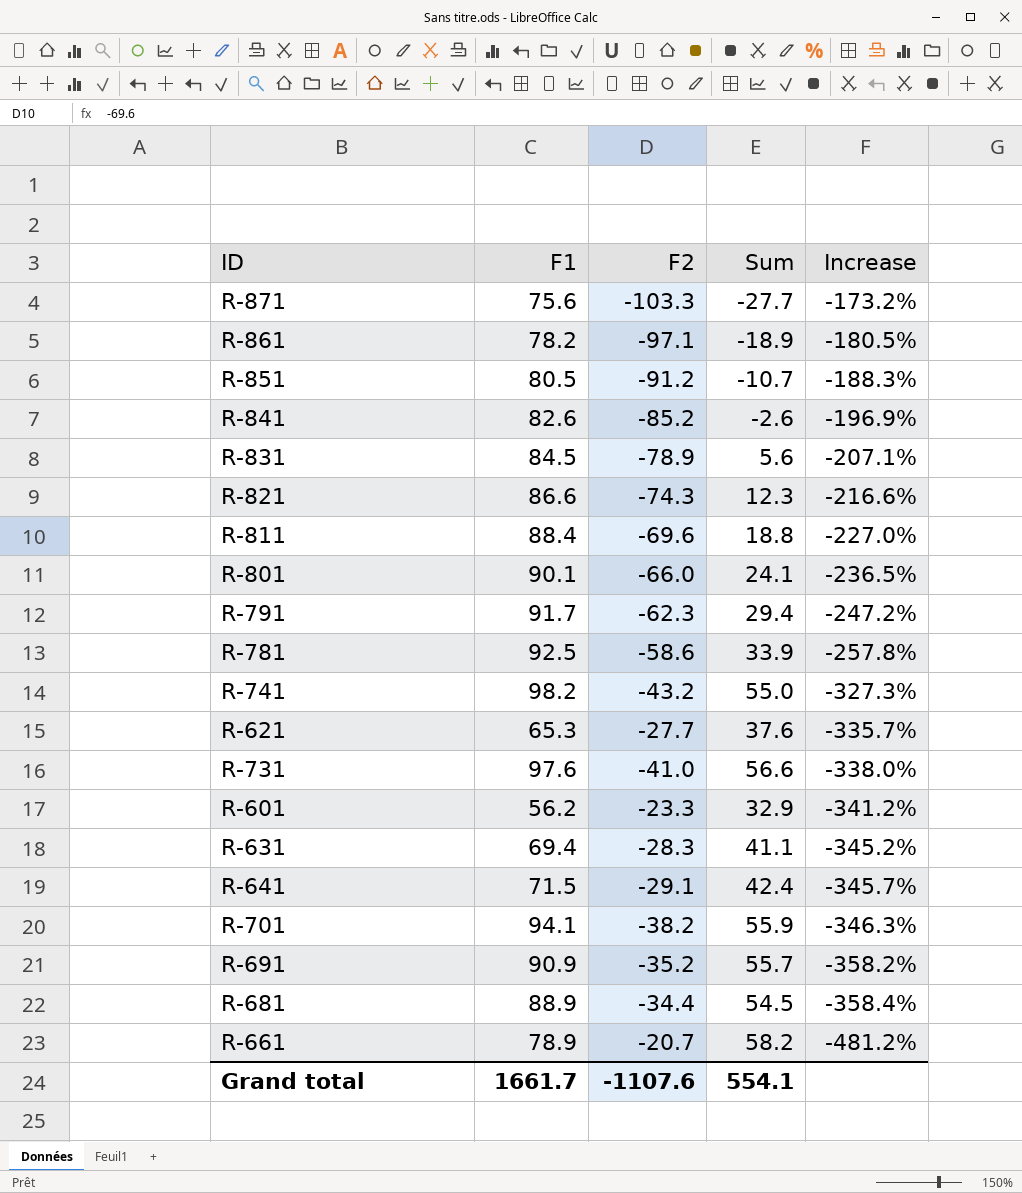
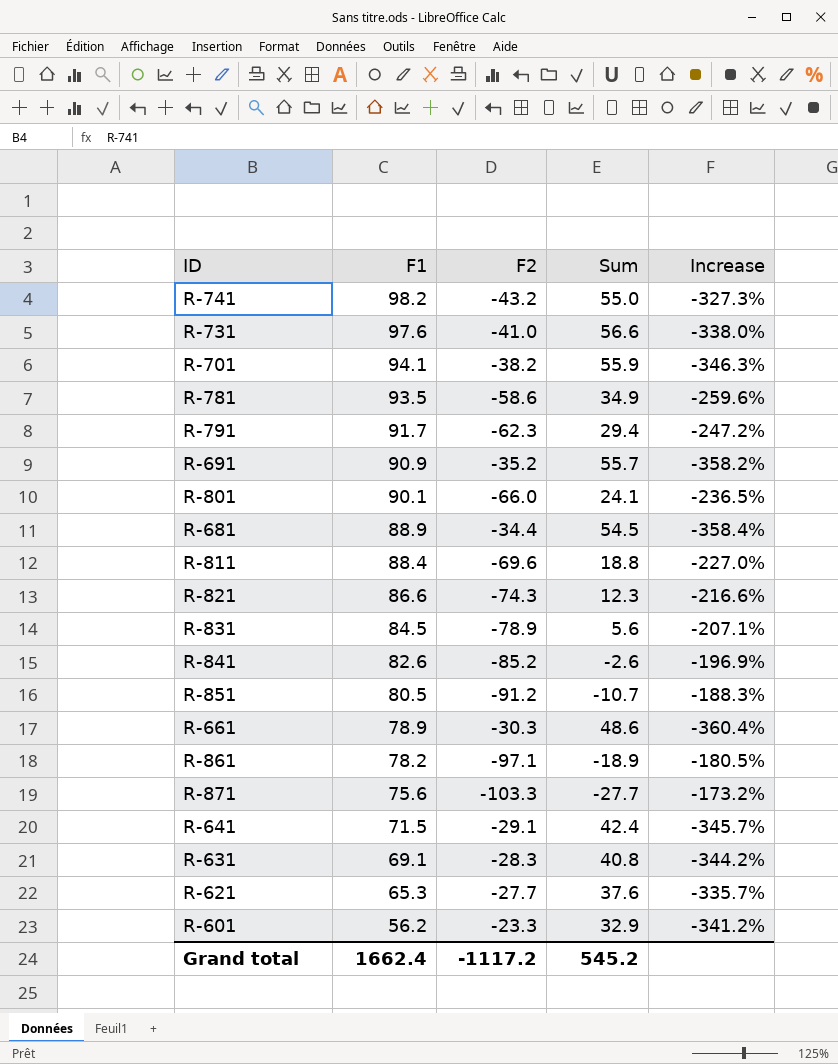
row order: Increase descending -> F1 descending
R-781 | F1: 92.5 -> 93.5
R-781 | Sum: 33.9 -> 34.9
R-781 | Increase: -257.8% -> -259.6%
R-661 | F2: -20.7 -> -30.3
R-661 | Sum: 58.2 -> 48.6
R-661 | Increase: -481.2% -> -360.4%
R-631 | F1: 69.4 -> 69.1
R-631 | Sum: 41.1 -> 40.8
R-631 | Increase: -345.2% -> -344.2%
Grand total | F1: 1661.7 -> 1662.4
Grand total | F2: -1107.6 -> -1117.2
Grand total | Sum: 554.1 -> 545.2

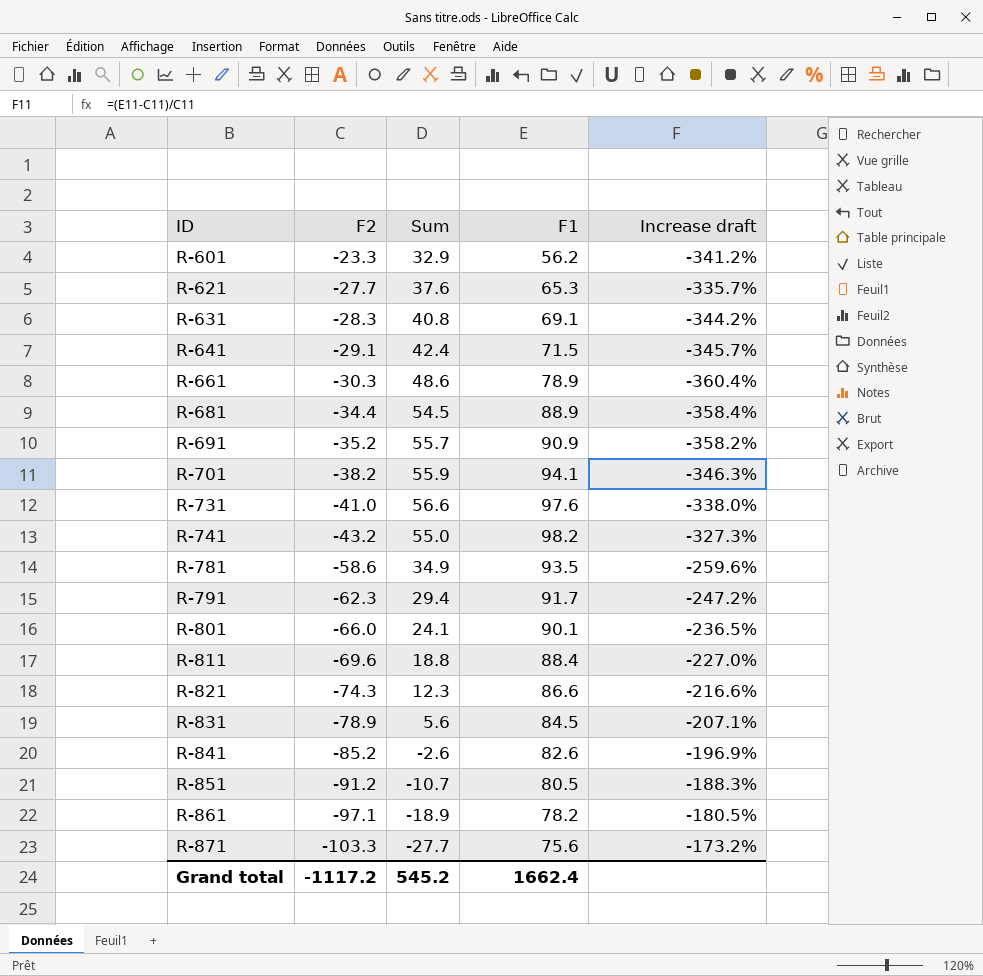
row order: F1 descending -> ID ascending
column F1 | position: 2 -> 4
column name: Increase -> Increase draft

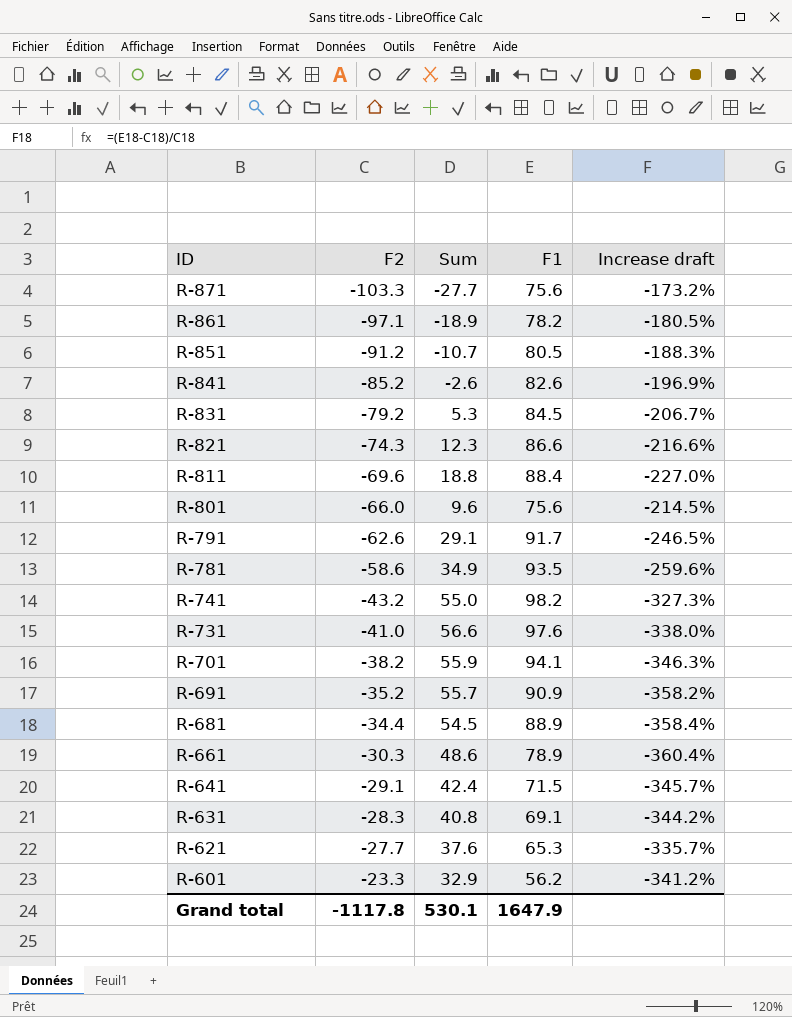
row order: ID ascending -> ID descending
R-831 | F2: -78.9 -> -79.2
R-831 | Sum: 5.6 -> 5.3
R-831 | Increase draft: -207.1% -> -206.7%
R-801 | Sum: 24.1 -> 9.6
R-801 | F1: 90.1 -> 75.6
R-801 | Increase draft: -236.5% -> -214.5%
R-791 | F2: -62.3 -> -62.6
R-791 | Sum: 29.4 -> 29.1
R-791 | Increase draft: -247.2% -> -246.5%
Grand total | F2: -1117.2 -> -1117.8
Grand total | Sum: 545.2 -> 530.1
Grand total | F1: 1662.4 -> 1647.9

